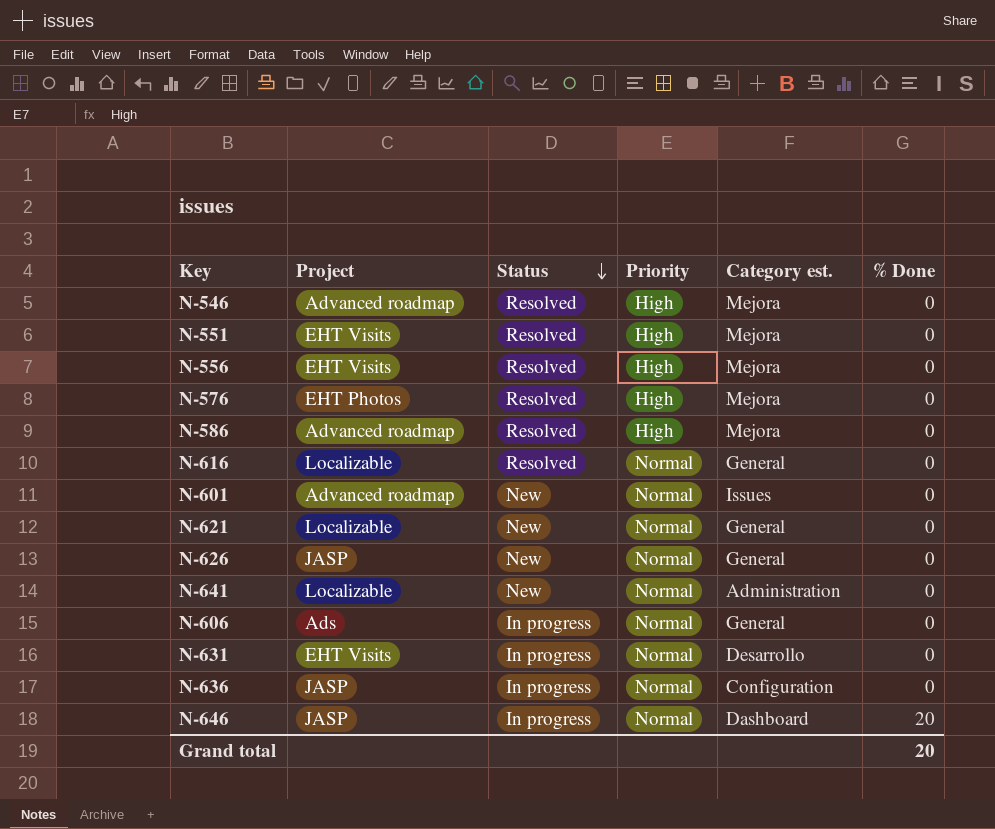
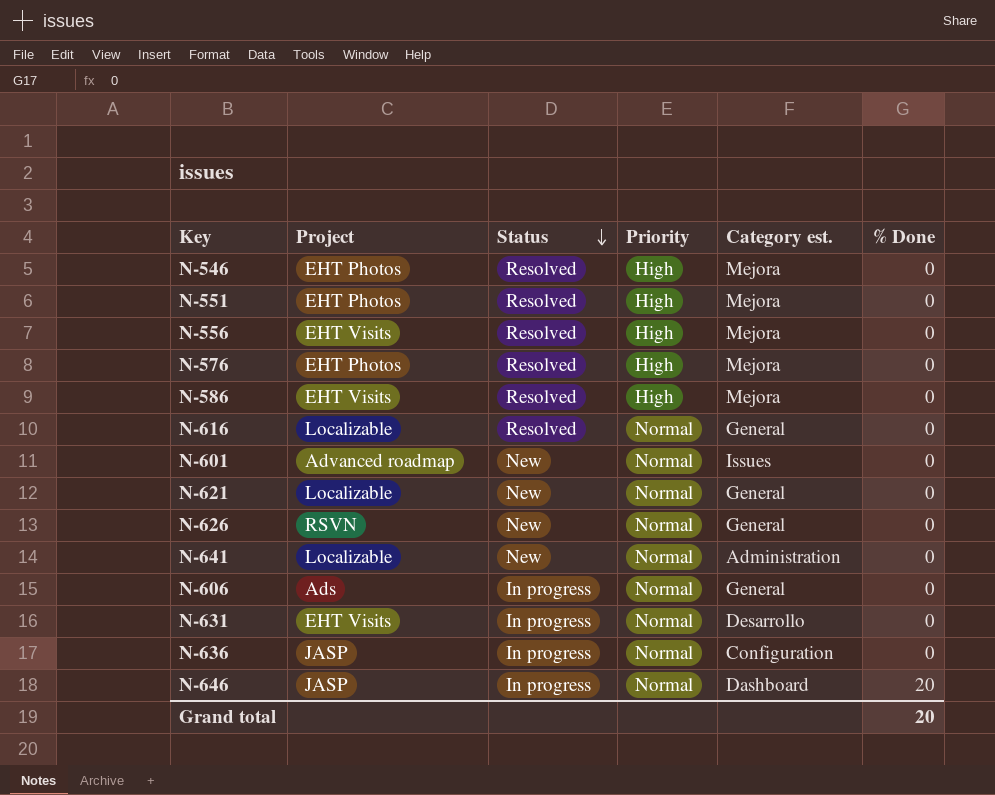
N-546 | Project: Advanced roadmap -> EHT Photos
N-551 | Project: EHT Visits -> EHT Photos
N-586 | Project: Advanced roadmap -> EHT Visits
N-626 | Project: JASP -> RSVN

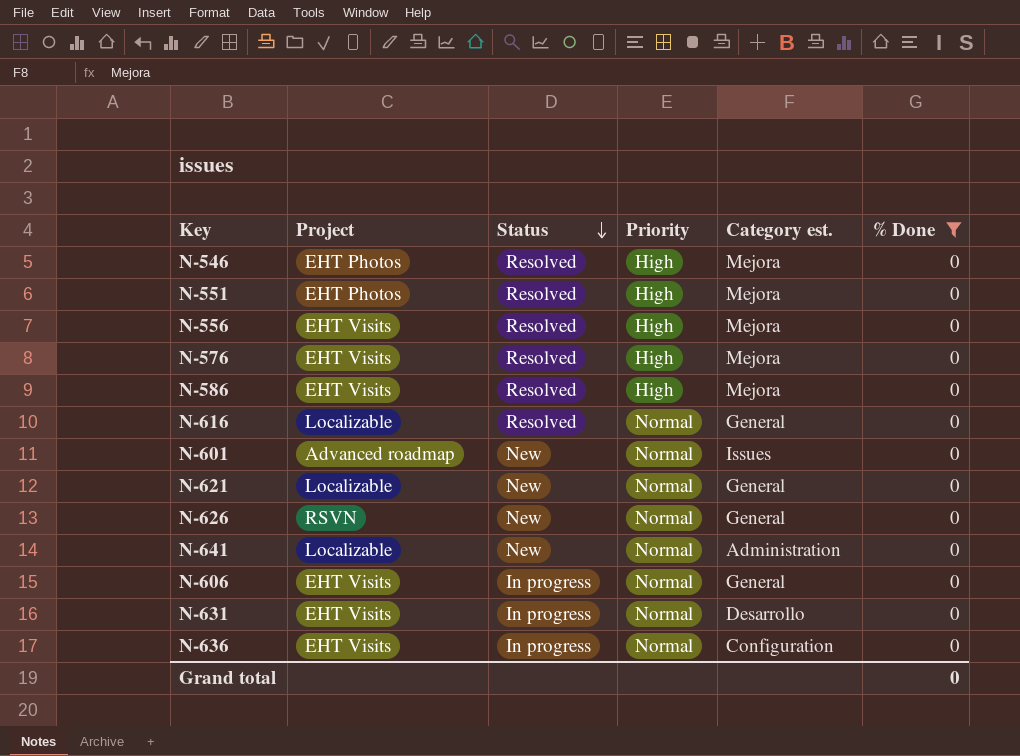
filter: none -> % Done = 0
N-576 | Project: EHT Photos -> EHT Visits
N-606 | Project: Ads -> EHT Visits
N-636 | Project: JASP -> EHT Visits
Grand total | % Done: 20 -> 0

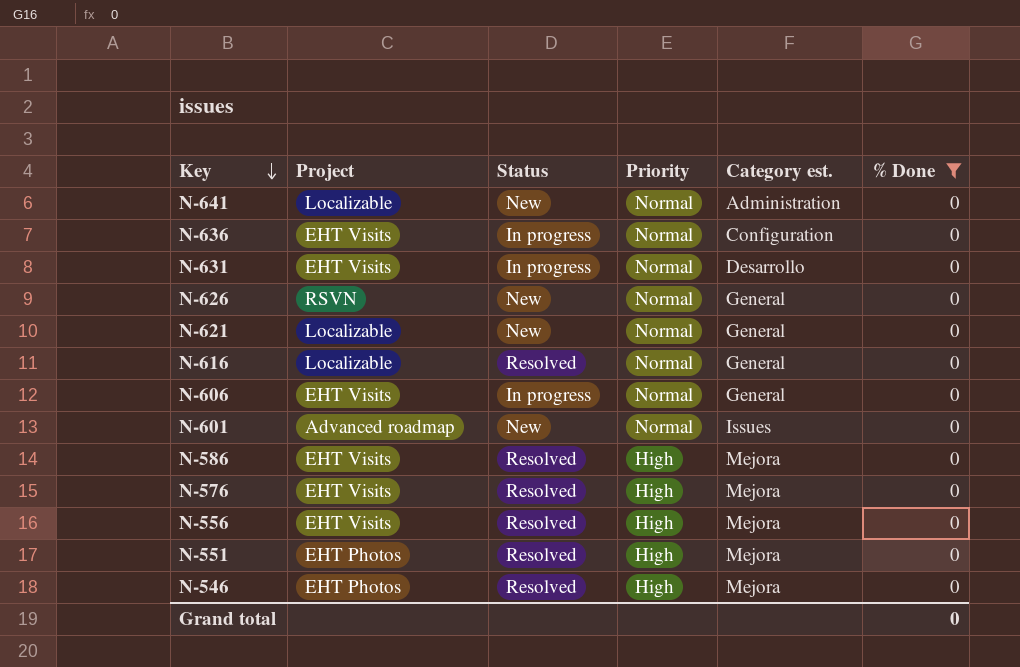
row order: Status descending -> Key descending

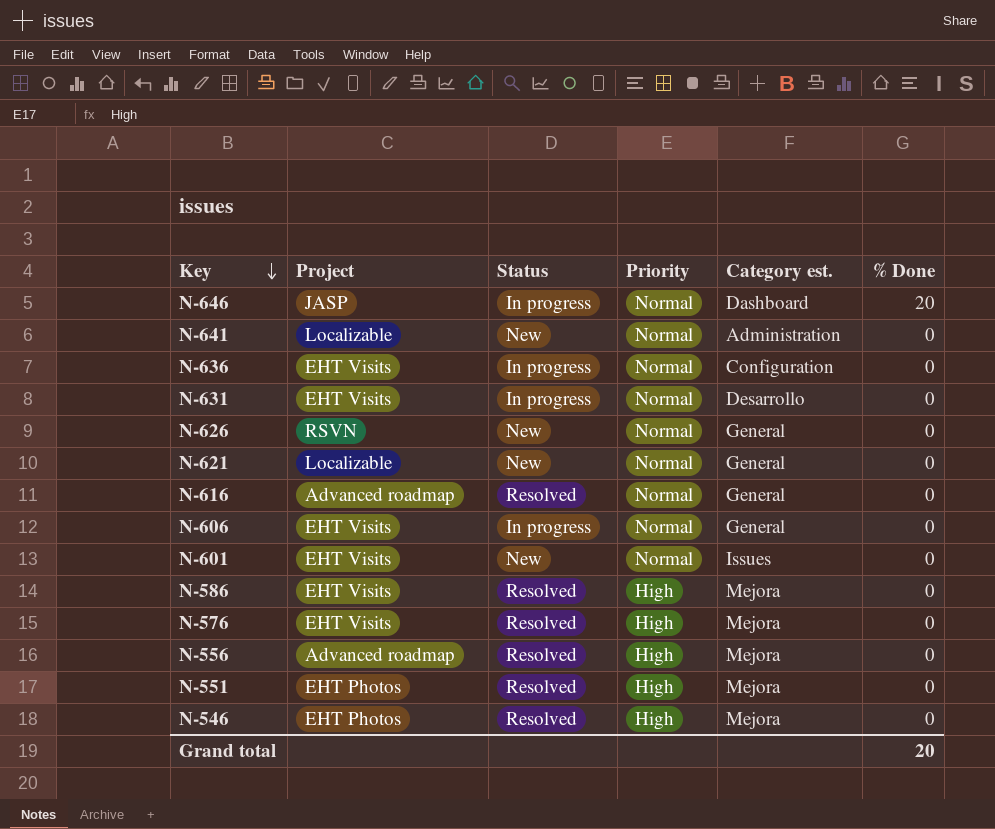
filter: % Done = 0 -> none
N-616 | Project: Localizable -> Advanced roadmap
N-601 | Project: Advanced roadmap -> EHT Visits
N-556 | Project: EHT Visits -> Advanced roadmap
Grand total | % Done: 0 -> 20

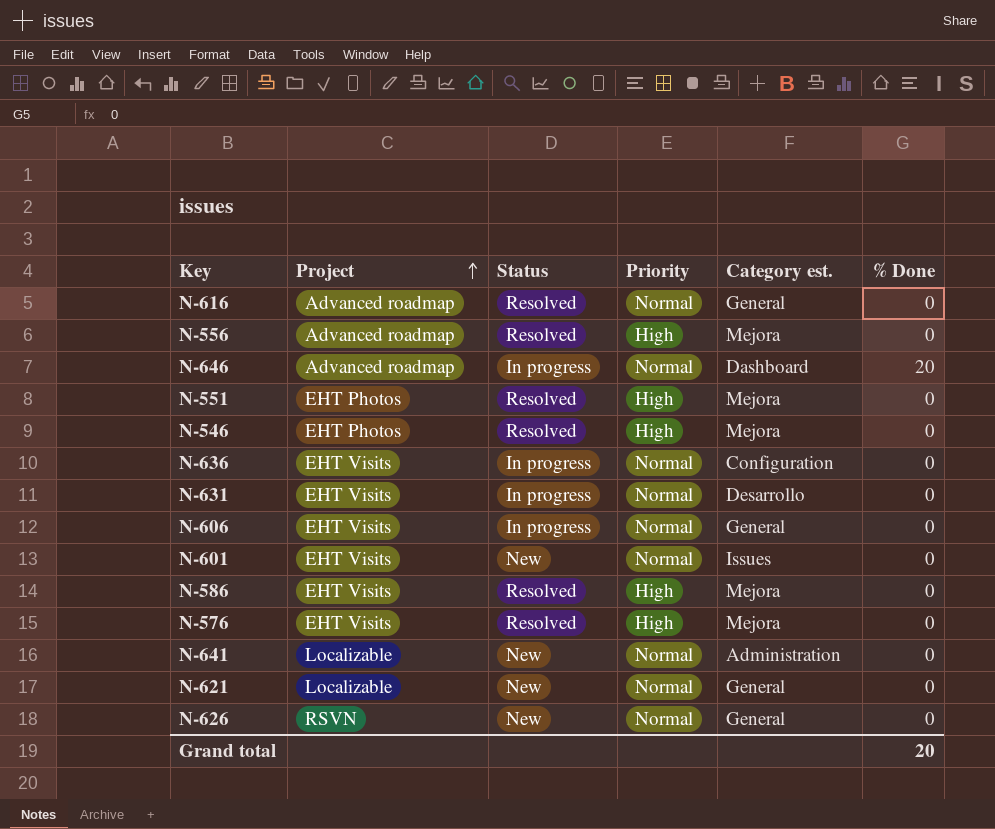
row order: Key descending -> Project ascending
N-646 | Project: JASP -> Advanced roadmap

